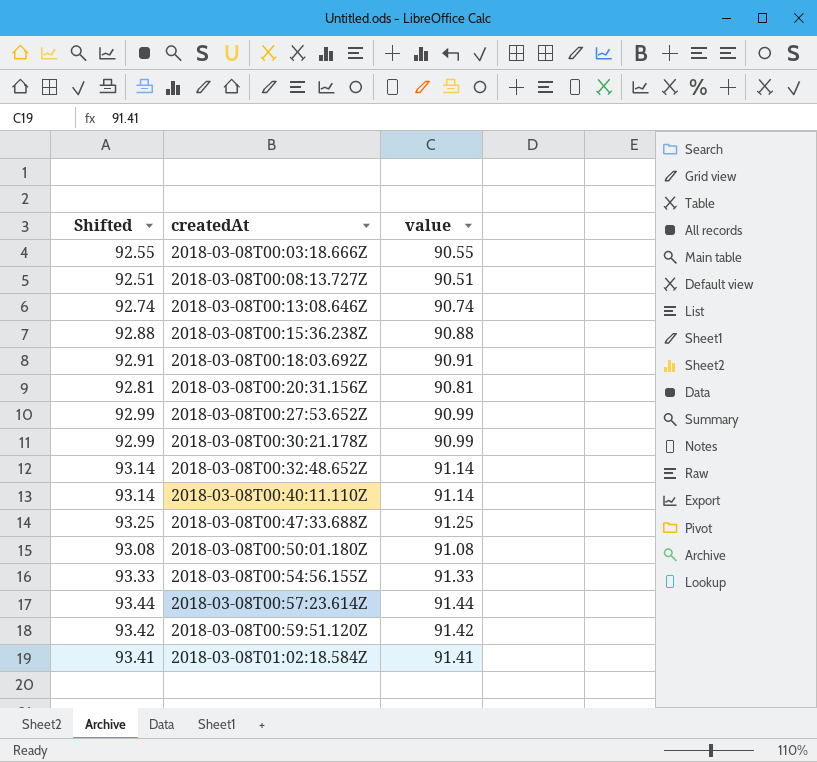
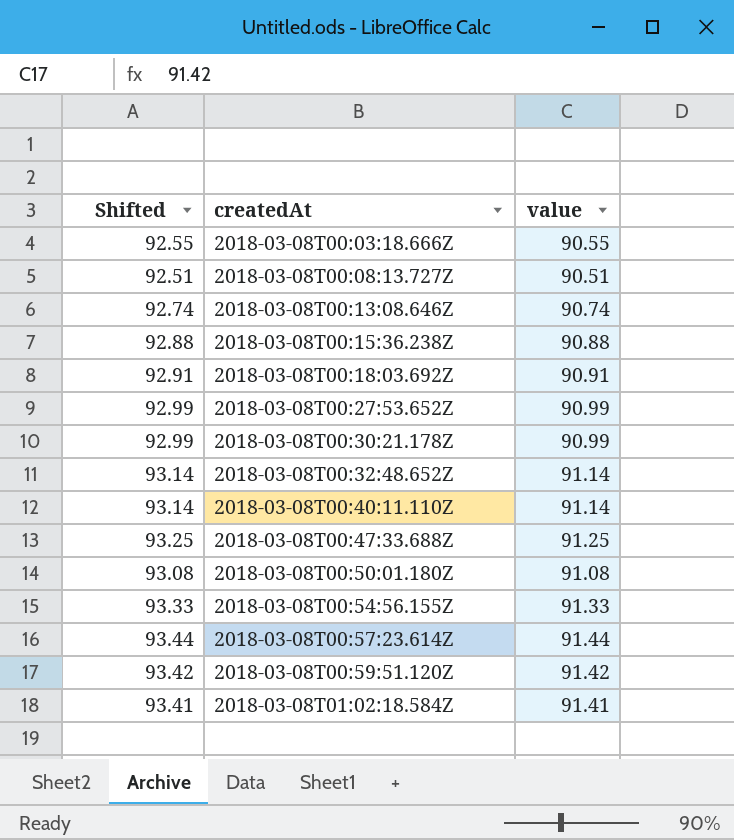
row 2018-03-08T00:20:31.156Z: 92.81 | 90.81 -> none

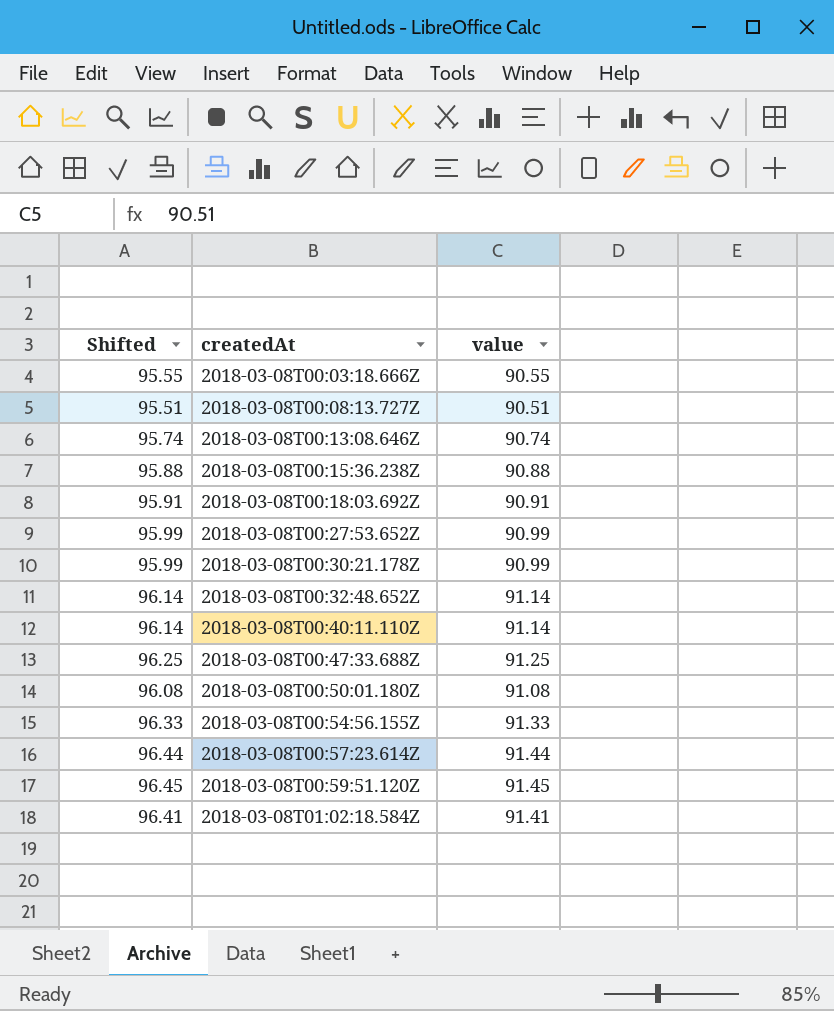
column Shifted | formula: [value] + 2 -> [value] + 5
2018-03-08T00:59:51.120Z | value: 91.42 -> 91.45

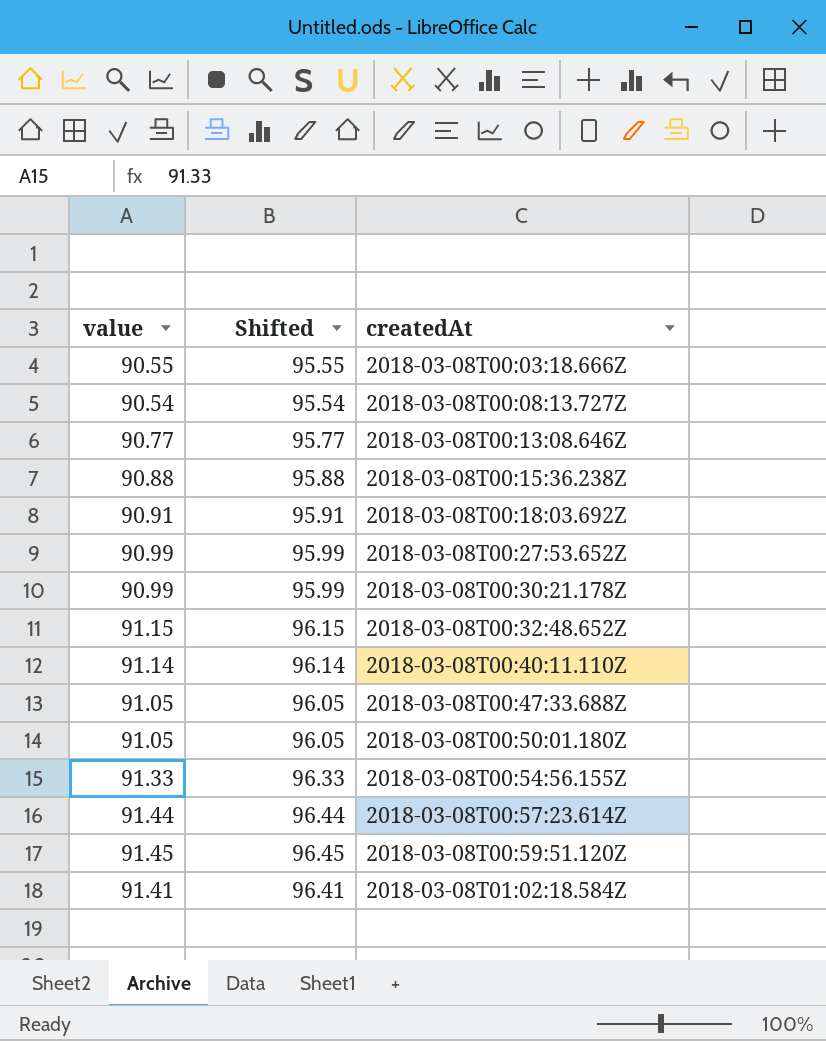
column value | position: 3 -> 1
2018-03-08T00:08:13.727Z | value: 90.51 -> 90.54
2018-03-08T00:08:13.727Z | Shifted: 95.51 -> 95.54
2018-03-08T00:13:08.646Z | value: 90.74 -> 90.77
2018-03-08T00:13:08.646Z | Shifted: 95.74 -> 95.77
2018-03-08T00:32:48.652Z | value: 91.14 -> 91.15
2018-03-08T00:32:48.652Z | Shifted: 96.14 -> 96.15
2018-03-08T00:47:33.688Z | value: 91.25 -> 91.05
2018-03-08T00:47:33.688Z | Shifted: 96.25 -> 96.05
2018-03-08T00:50:01.180Z | value: 91.08 -> 91.05
2018-03-08T00:50:01.180Z | Shifted: 96.08 -> 96.05

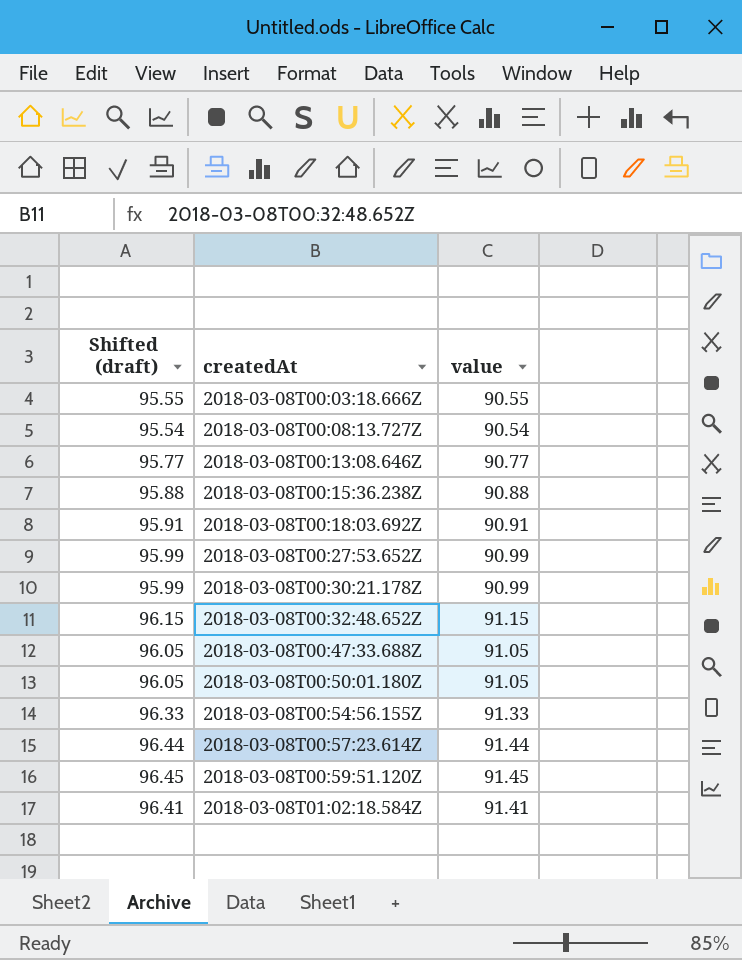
column name: Shifted -> Shifted (draft)
column value | position: 1 -> 3
row 2018-03-08T00:40:11.110Z: 91.14 | 96.14 -> none

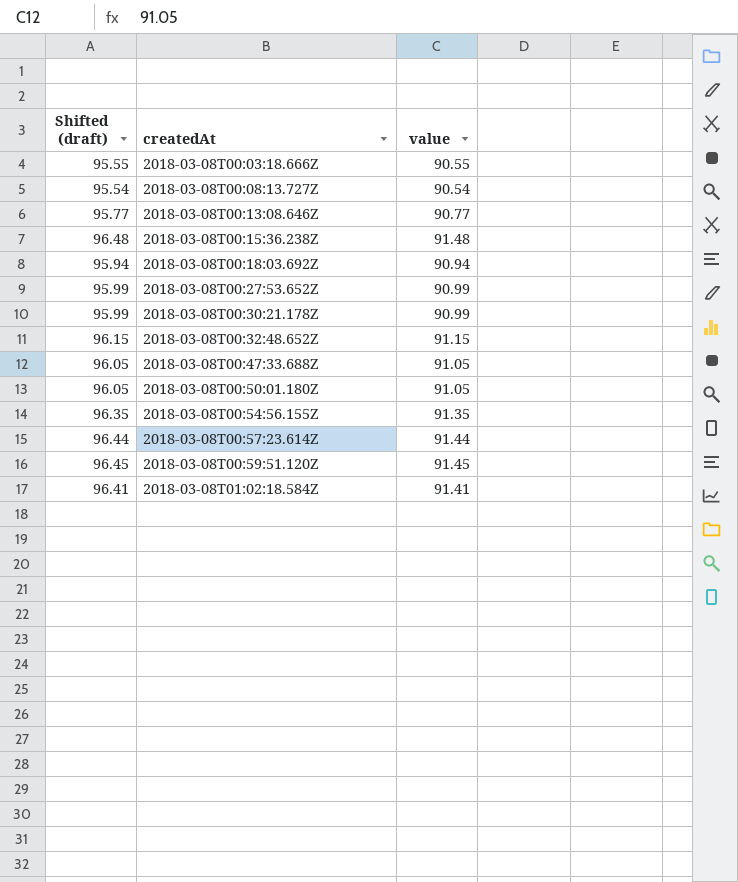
2018-03-08T00:15:36.238Z | Shifted (draft): 95.88 -> 96.48
2018-03-08T00:15:36.238Z | value: 90.88 -> 91.48
2018-03-08T00:18:03.692Z | Shifted (draft): 95.91 -> 95.94
2018-03-08T00:18:03.692Z | value: 90.91 -> 90.94
2018-03-08T00:54:56.155Z | Shifted (draft): 96.33 -> 96.35
2018-03-08T00:54:56.155Z | value: 91.33 -> 91.35

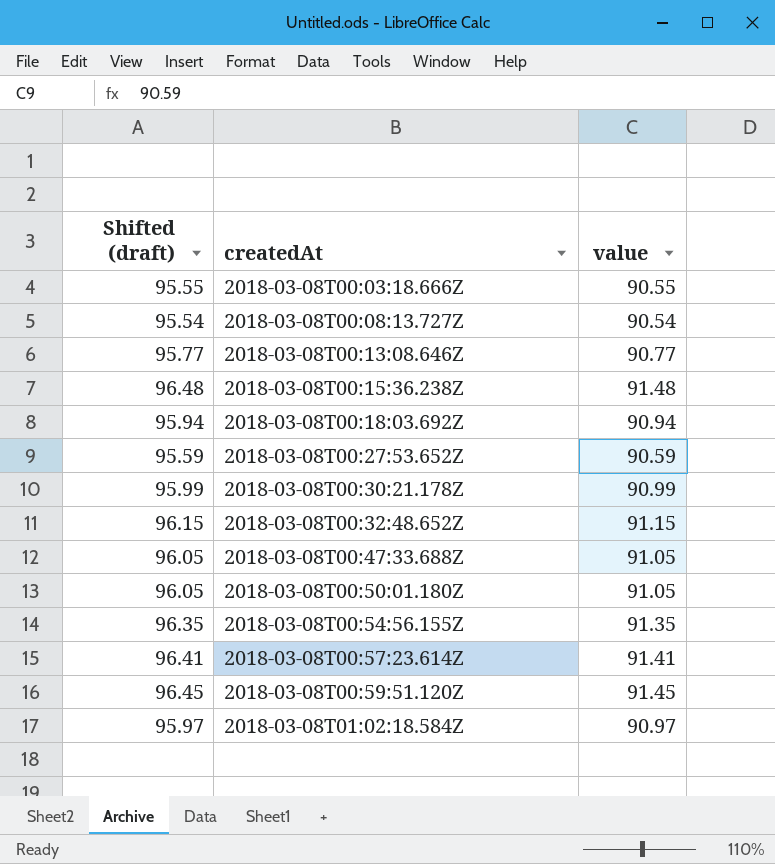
2018-03-08T00:27:53.652Z | Shifted (draft): 95.99 -> 95.59
2018-03-08T00:27:53.652Z | value: 90.99 -> 90.59
2018-03-08T00:57:23.614Z | Shifted (draft): 96.44 -> 96.41
2018-03-08T00:57:23.614Z | value: 91.44 -> 91.41
2018-03-08T01:02:18.584Z | Shifted (draft): 96.41 -> 95.97
2018-03-08T01:02:18.584Z | value: 91.41 -> 90.97

